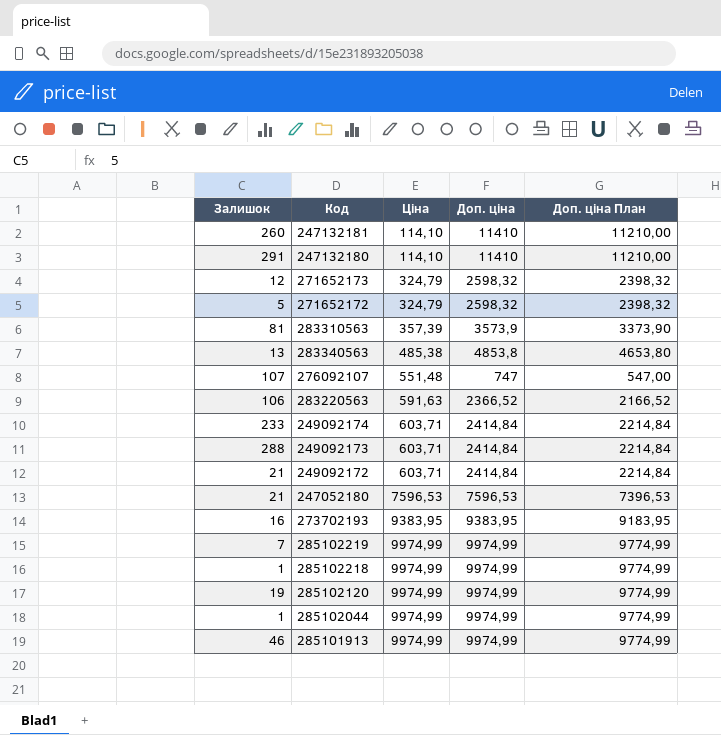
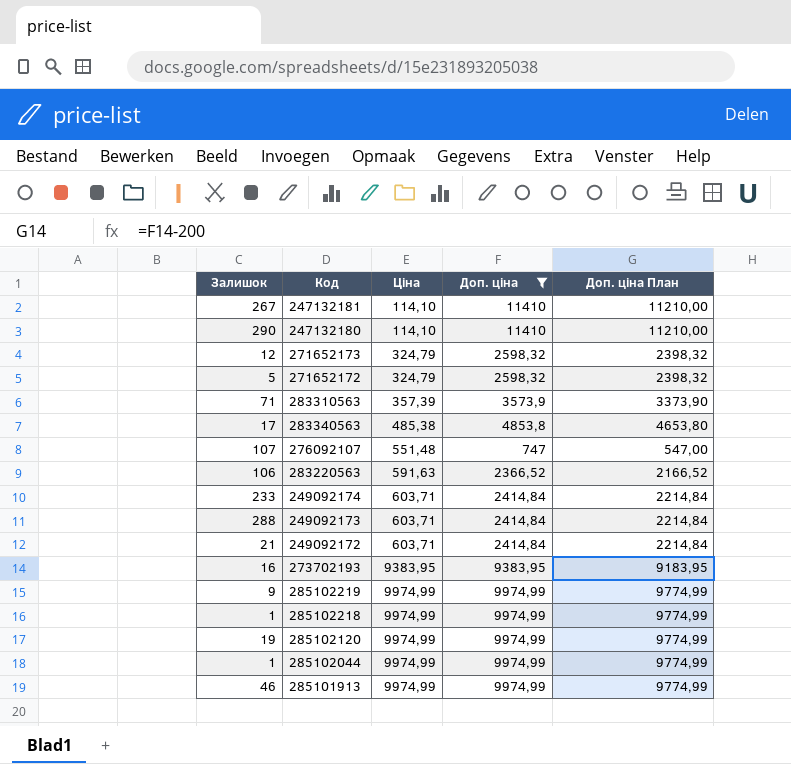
filter: none -> Доп. ціна != 7596,53
247132181 | Залишок: 260 -> 267
247132180 | Залишок: 291 -> 290
283310563 | Залишок: 81 -> 71
283340563 | Залишок: 13 -> 17
285102219 | Залишок: 7 -> 9

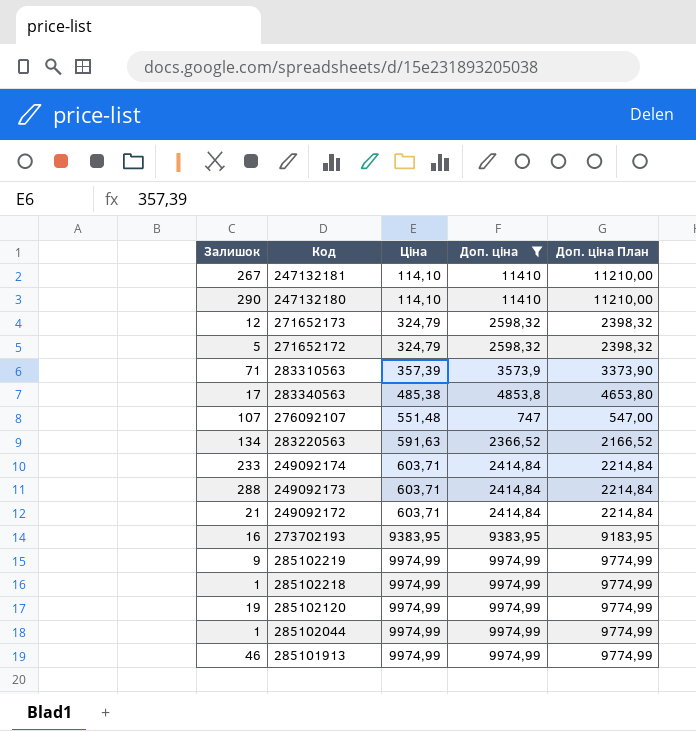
283220563 | Залишок: 106 -> 134

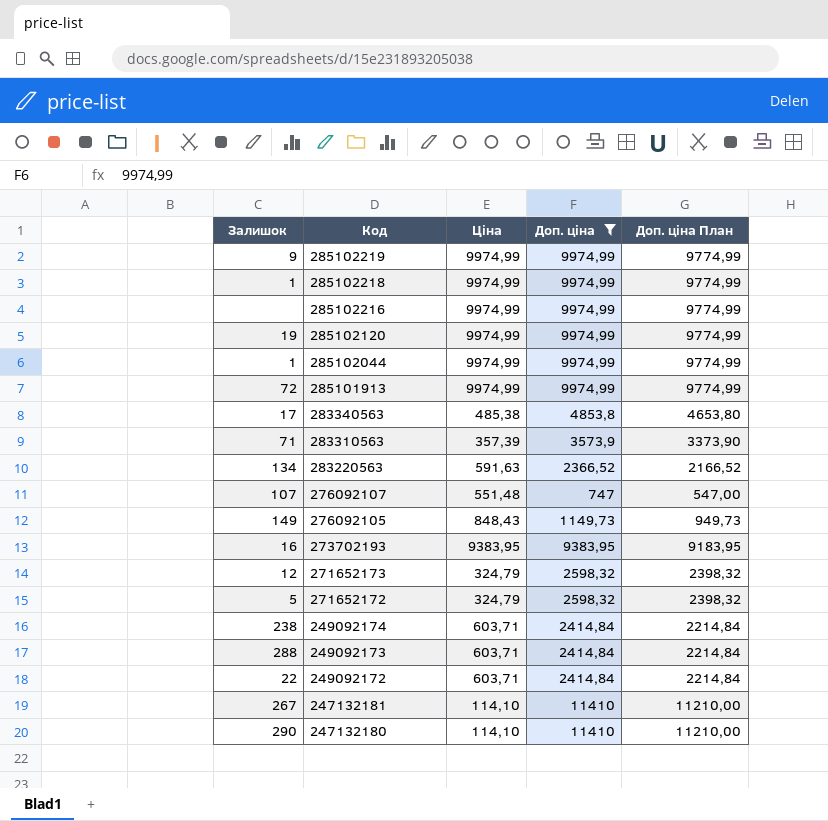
row order: Ціна ascending -> Код descending
row 285102216: none -> none | 9974,99 | 9974,99 | 9774,99
285101913 | Залишок: 46 -> 72
row 276092105: none -> 149 | 848,43 | 1149,73 | 949,73
249092174 | Залишок: 233 -> 238
249092172 | Залишок: 21 -> 22

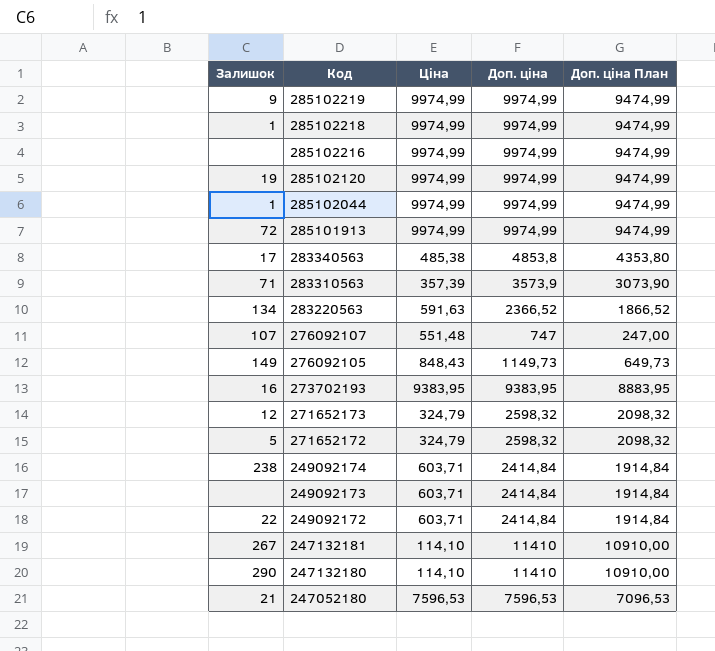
filter: Доп. ціна != 7596,53 -> none
column Доп. ціна План | formula: [Доп. ціна] - 200 -> [Доп. ціна] - 500
249092173 | Залишок: 288 -> none

